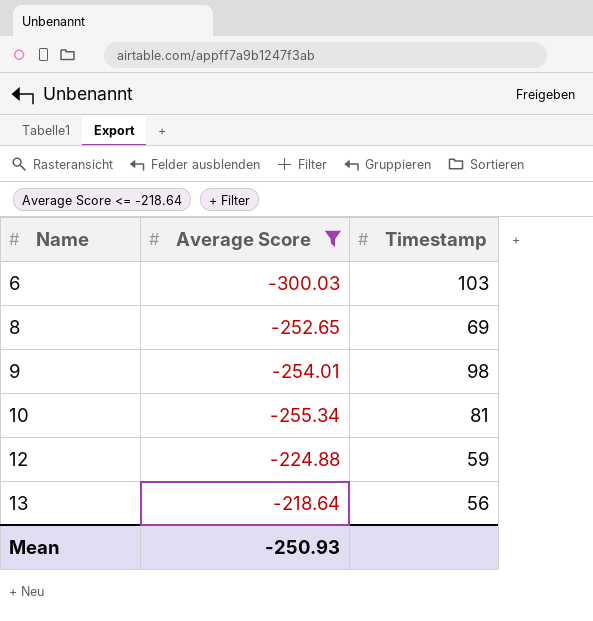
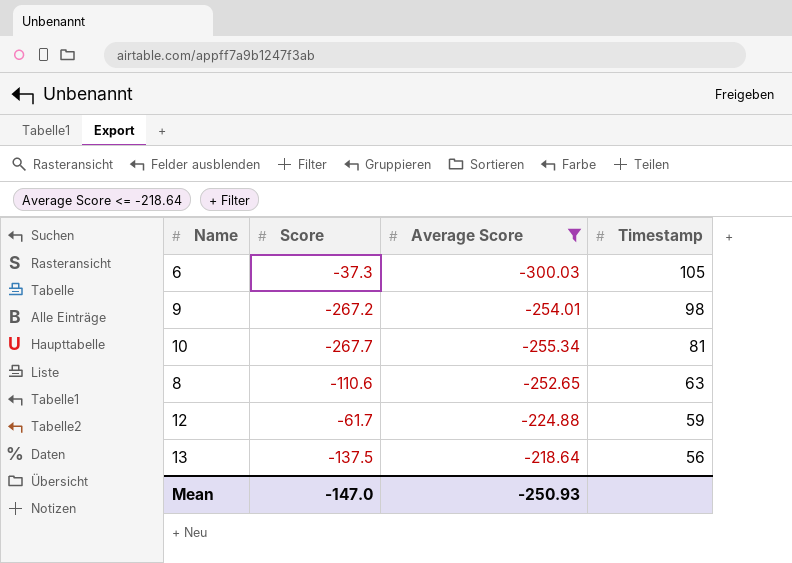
row order: Name ascending -> Timestamp descending
column Score | position: none -> 2
6 | Timestamp: 103 -> 105
8 | Timestamp: 69 -> 63

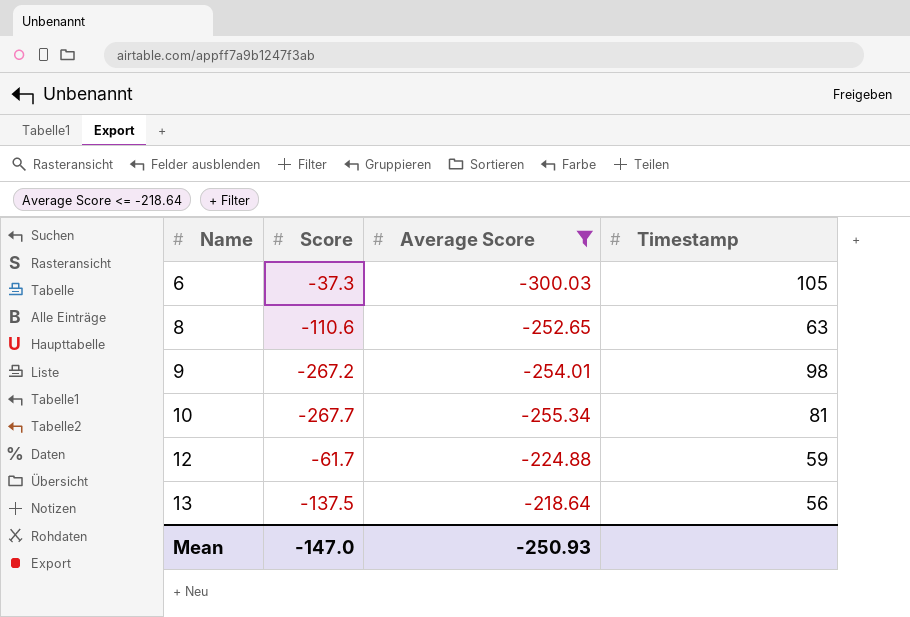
row order: Timestamp descending -> Name ascending

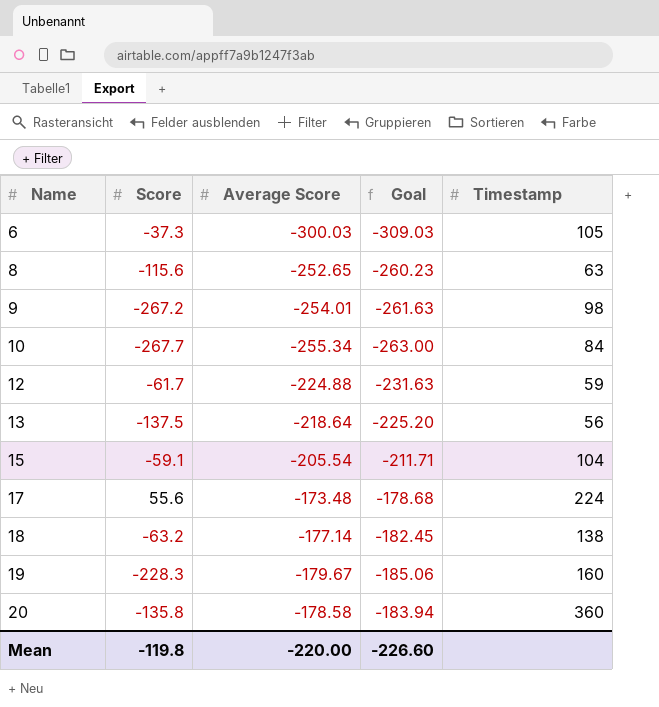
filter: Average Score <= -218.64 -> none
column Goal | formula: none -> [Average Score] * 1.03
8 | Score: -110.6 -> -115.6
10 | Timestamp: 81 -> 84
Mean | Score: -147.0 -> -119.8
Mean | Average Score: -250.93 -> -220.00

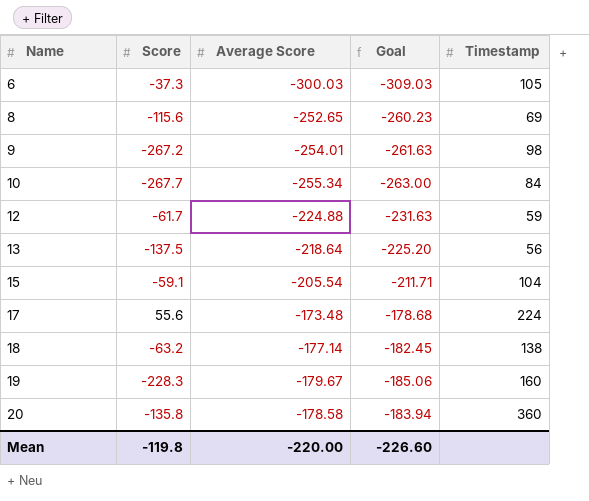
8 | Timestamp: 63 -> 69

